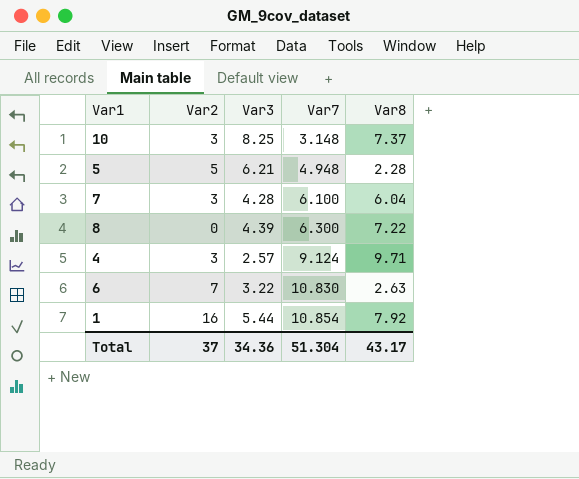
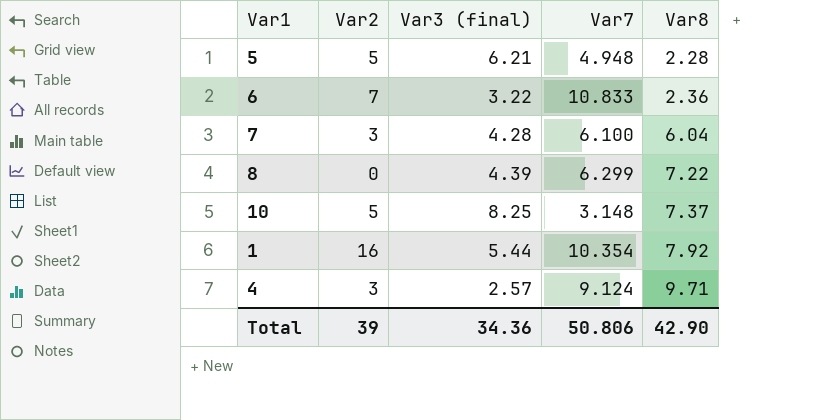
row order: Var7 ascending -> Var8 ascending
column name: Var3 -> Var3 (final)
6 | Var7: 10.830 -> 10.833
6 | Var8: 2.63 -> 2.36
8 | Var7: 6.300 -> 6.299
10 | Var2: 3 -> 5
1 | Var7: 10.854 -> 10.354
Total | Var2: 37 -> 39
Total | Var7: 51.304 -> 50.806
Total | Var8: 43.17 -> 42.90

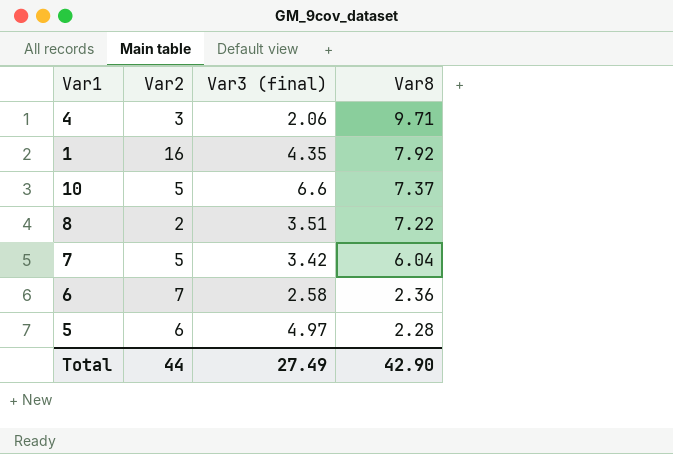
row order: Var8 ascending -> Var8 descending
column Var7 | position: 4 -> none
4 | Var3 (final): 2.57 -> 2.06
1 | Var3 (final): 5.44 -> 4.35
10 | Var3 (final): 8.25 -> 6.6
8 | Var2: 0 -> 2
8 | Var3 (final): 4.39 -> 3.51
7 | Var2: 3 -> 5
7 | Var3 (final): 4.28 -> 3.42
6 | Var3 (final): 3.22 -> 2.58
5 | Var2: 5 -> 6
5 | Var3 (final): 6.21 -> 4.97
Total | Var2: 39 -> 44
Total | Var3 (final): 34.36 -> 27.49

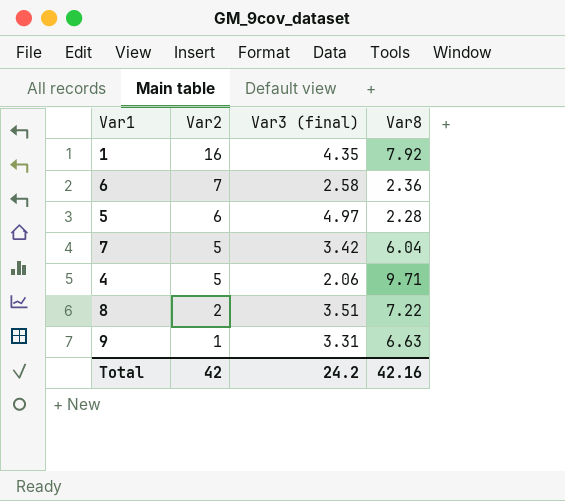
row order: Var8 descending -> Var2 descending
row 10: 5 | 6.6 | 7.37 -> none
4 | Var2: 3 -> 5
row 9: none -> 1 | 3.31 | 6.63
Total | Var2: 44 -> 42
Total | Var3 (final): 27.49 -> 24.2
Total | Var8: 42.90 -> 42.16

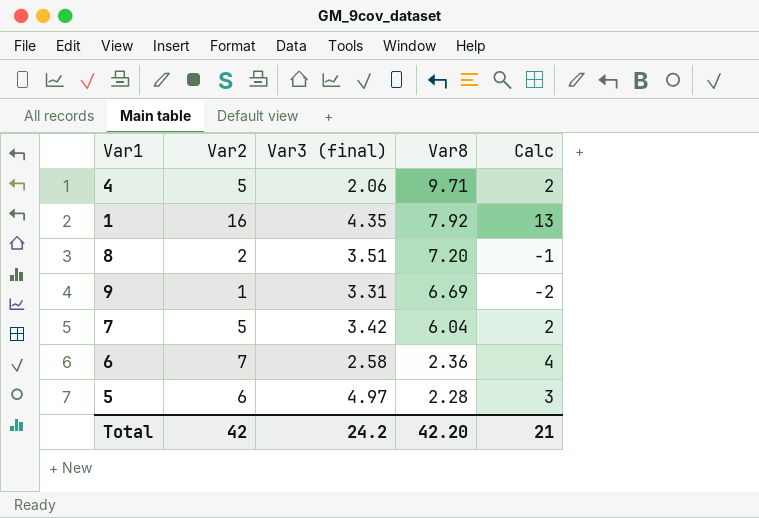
row order: Var2 descending -> Var8 descending
column Calc | formula: none -> [Var2] - 3
8 | Var8: 7.22 -> 7.20
9 | Var8: 6.63 -> 6.69
Total | Var8: 42.16 -> 42.20

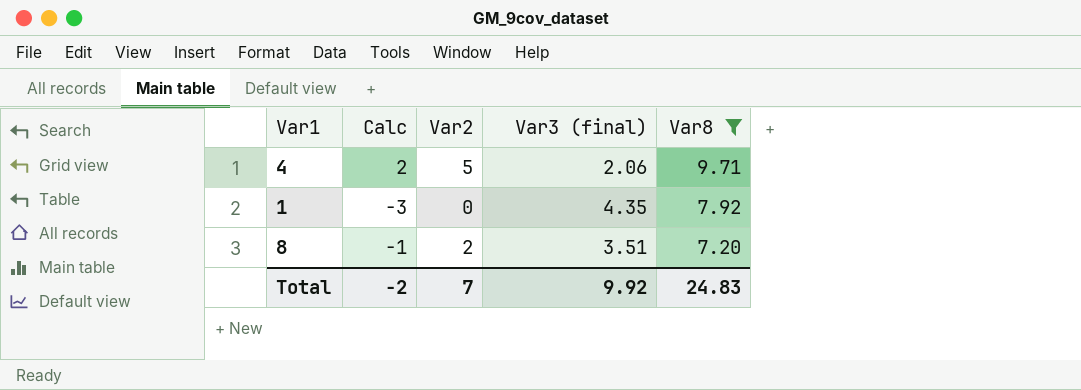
filter: none -> Var8 >= 7.20
column Calc | position: 5 -> 2
1 | Calc: 13 -> -3
1 | Var2: 16 -> 0
Total | Calc: 21 -> -2
Total | Var2: 42 -> 7
Total | Var3 (final): 24.2 -> 9.92
Total | Var8: 42.20 -> 24.83

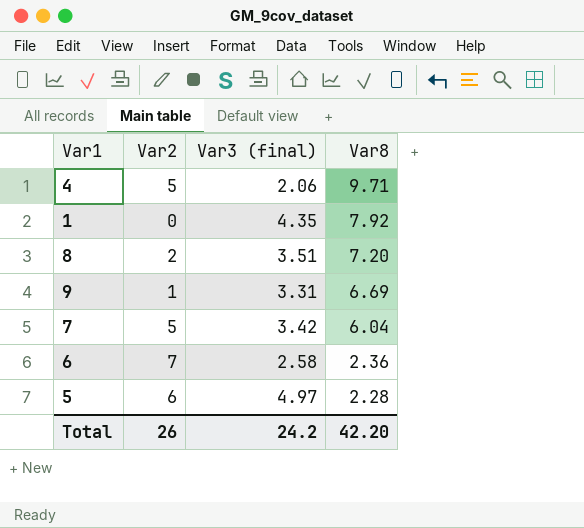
filter: Var8 >= 7.20 -> none
column Calc | formula: [Var2] - 3 -> none
Total | Var2: 7 -> 26
Total | Var3 (final): 9.92 -> 24.2
Total | Var8: 24.83 -> 42.20

